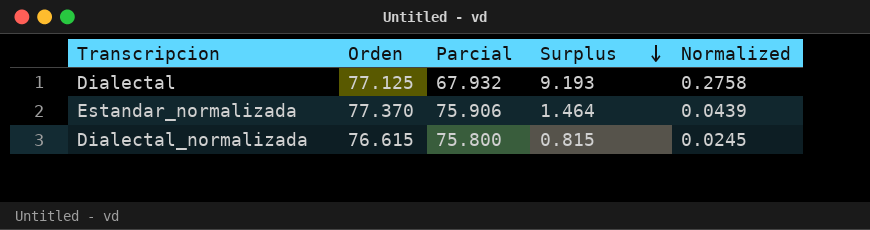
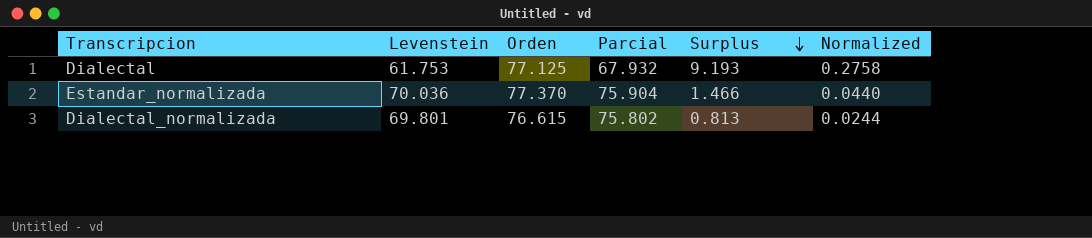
column Levenstein | position: none -> 2
Estandar_normalizada | Parcial: 75.906 -> 75.904
Estandar_normalizada | Surplus: 1.464 -> 1.466
Estandar_normalizada | Normalized: 0.0439 -> 0.0440
Dialectal_normalizada | Parcial: 75.800 -> 75.802
Dialectal_normalizada | Surplus: 0.815 -> 0.813
Dialectal_normalizada | Normalized: 0.0245 -> 0.0244

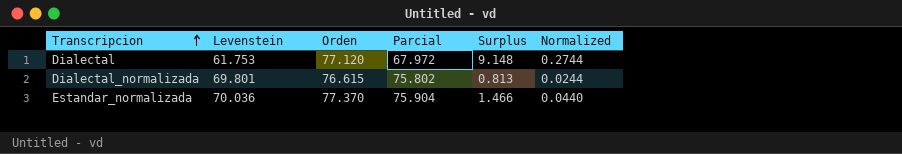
row order: Surplus descending -> Transcripcion ascending
Dialectal | Orden: 77.125 -> 77.120
Dialectal | Parcial: 67.932 -> 67.972
Dialectal | Surplus: 9.193 -> 9.148
Dialectal | Normalized: 0.2758 -> 0.2744

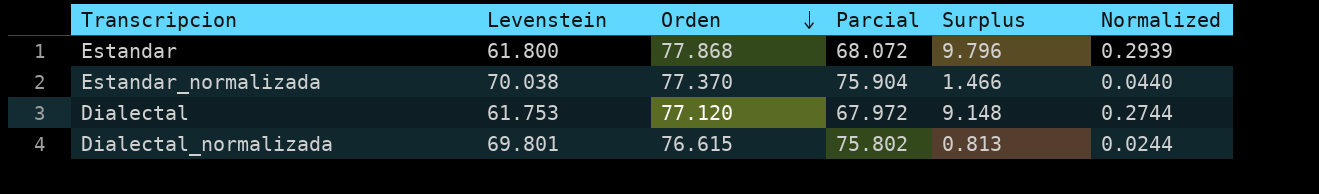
row order: Transcripcion ascending -> Orden descending
row Estandar: none -> 61.800 | 77.868 | 68.072 | 9.796 | 0.2939
Estandar_normalizada | Levenstein: 70.036 -> 70.038

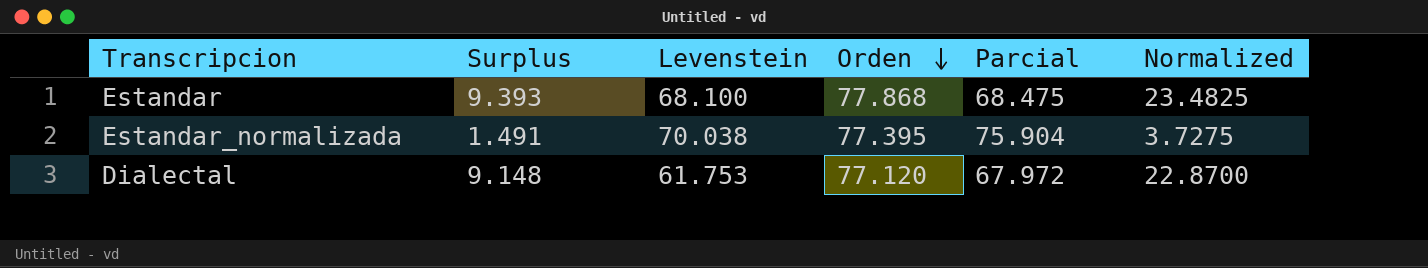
column Surplus | position: 5 -> 2
column Normalized | formula: [Surplus] * 0.03 -> [Surplus] * 2.5
row Dialectal_normalizada: 69.801 | 76.615 | 75.802 | 0.813 | 0.0244 -> none
Estandar | Surplus: 9.796 -> 9.393
Estandar | Levenstein: 61.800 -> 68.100
Estandar | Parcial: 68.072 -> 68.475
Estandar_normalizada | Surplus: 1.466 -> 1.491
Estandar_normalizada | Orden: 77.370 -> 77.395

